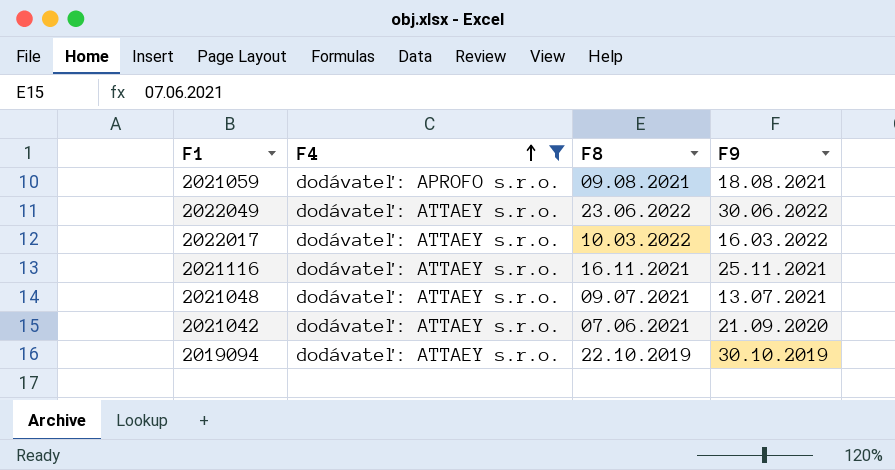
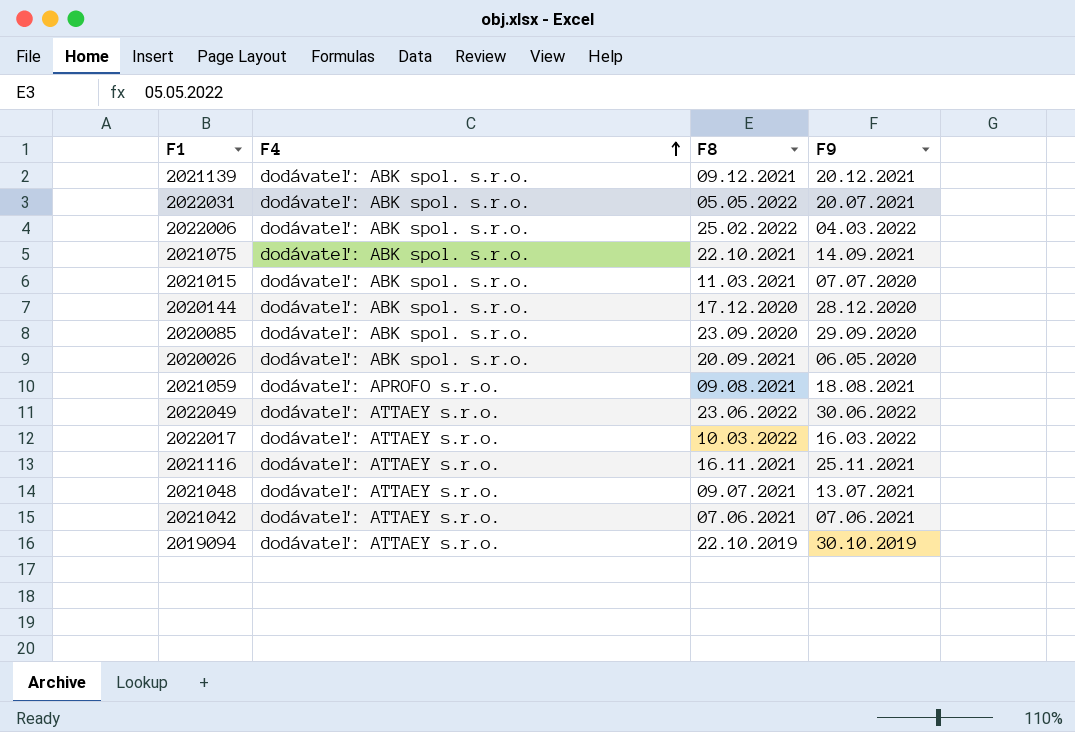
filter: F4 != dodávateľ: ABK spol. s.r.o. -> none
2021042 | F9: 21.09.2020 -> 07.06.2021

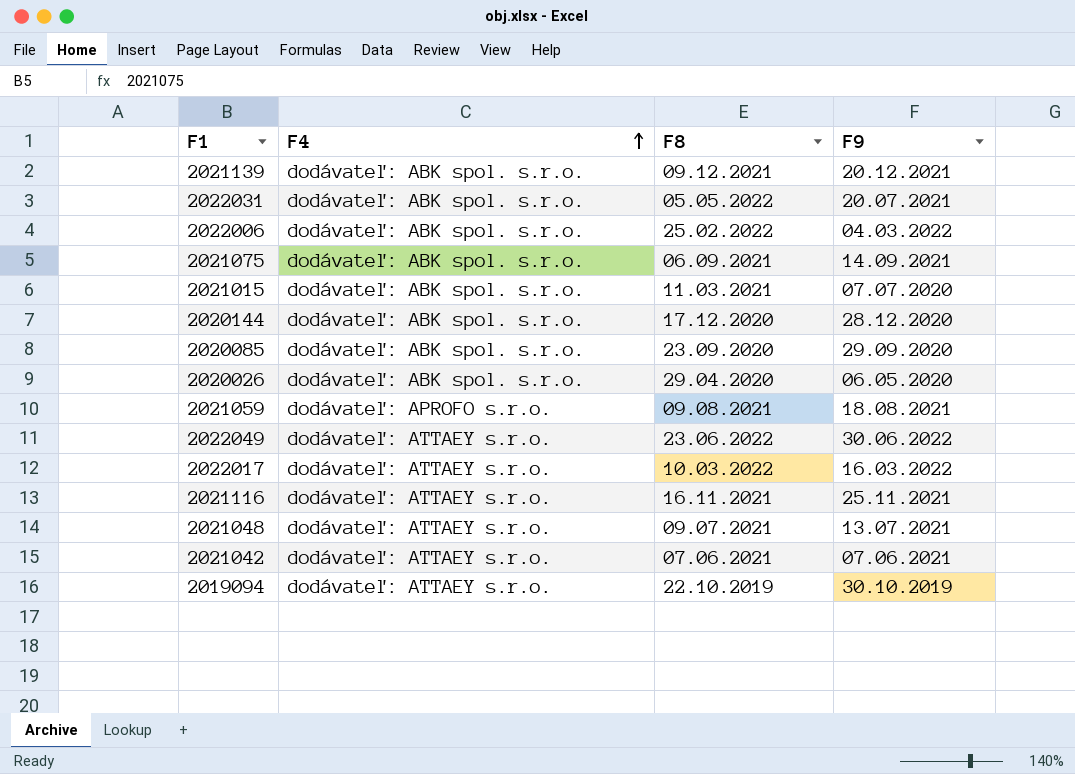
2021075 | F8: 22.10.2021 -> 06.09.2021
2020026 | F8: 20.09.2021 -> 29.04.2020

